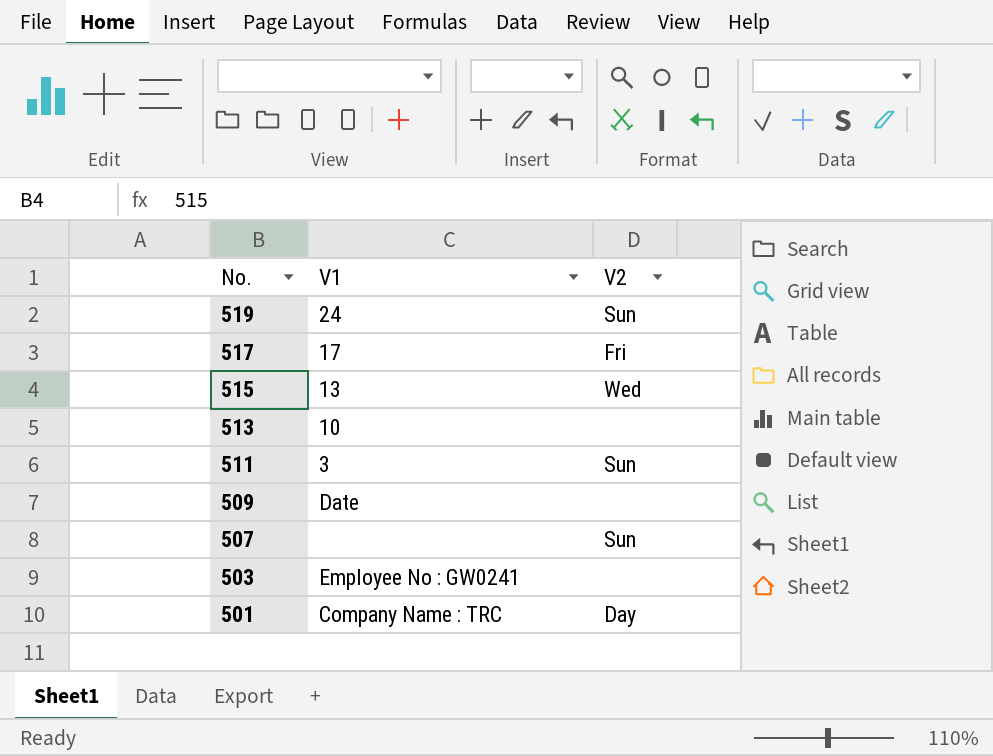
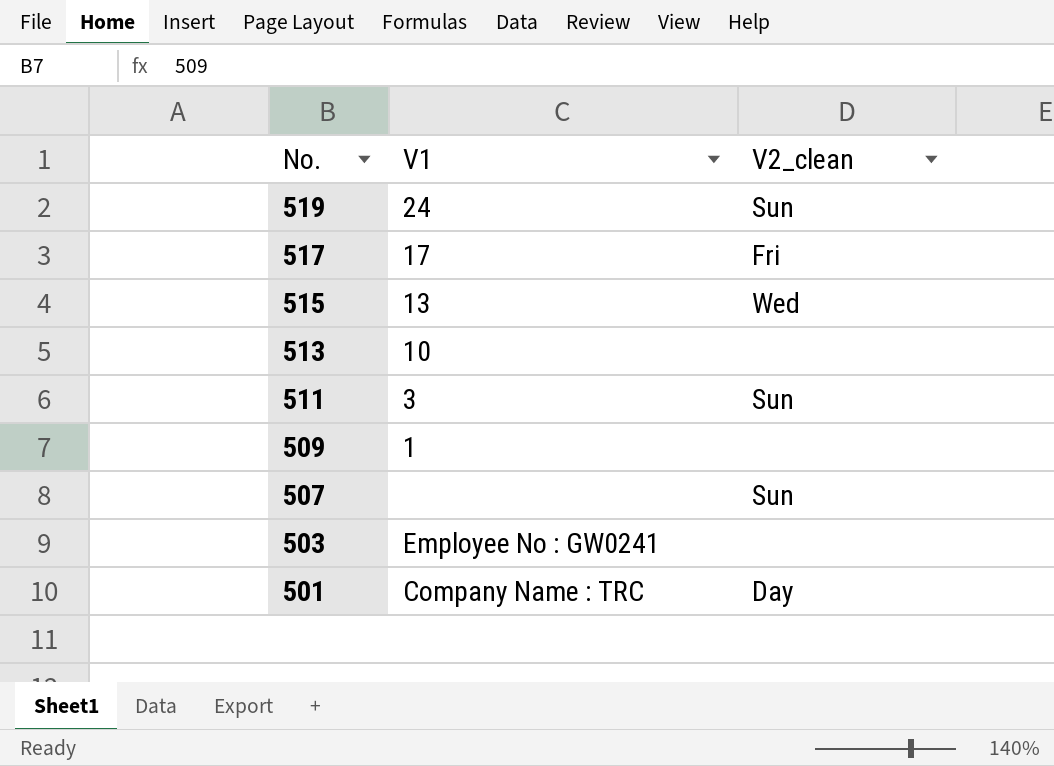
column name: V2 -> V2_clean
509 | V1: Date -> 1

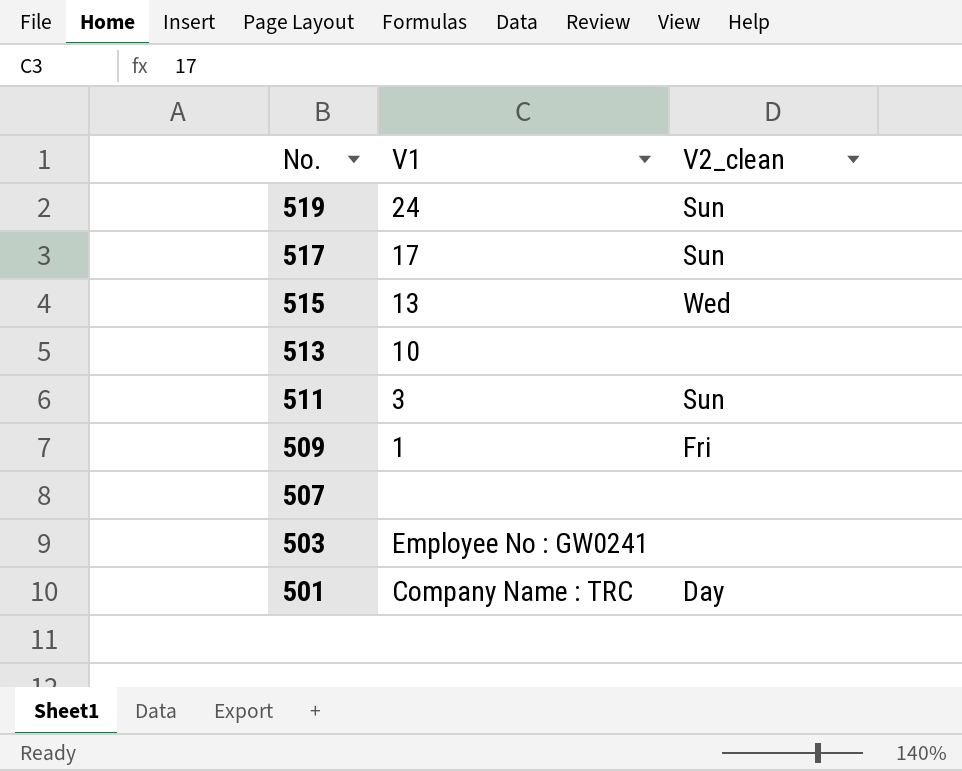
517 | V2_clean: Fri -> Sun
509 | V2_clean: none -> Fri
507 | V2_clean: Sun -> none

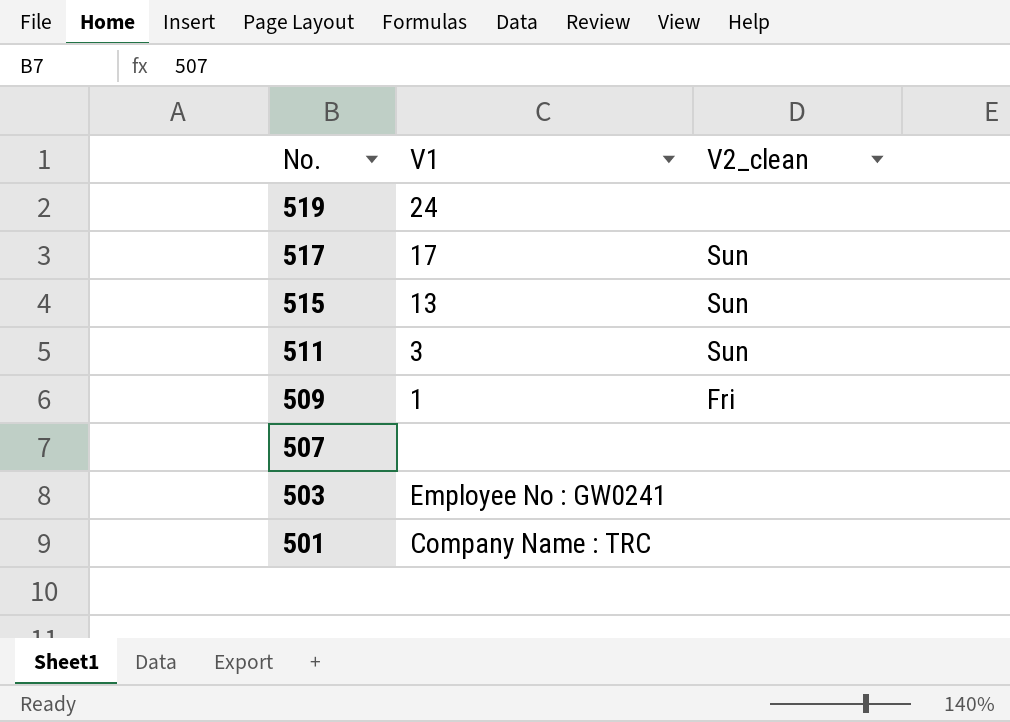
row 513: 10 | none -> none
519 | V2_clean: Sun -> none
515 | V2_clean: Wed -> Sun
501 | V2_clean: Day -> none

